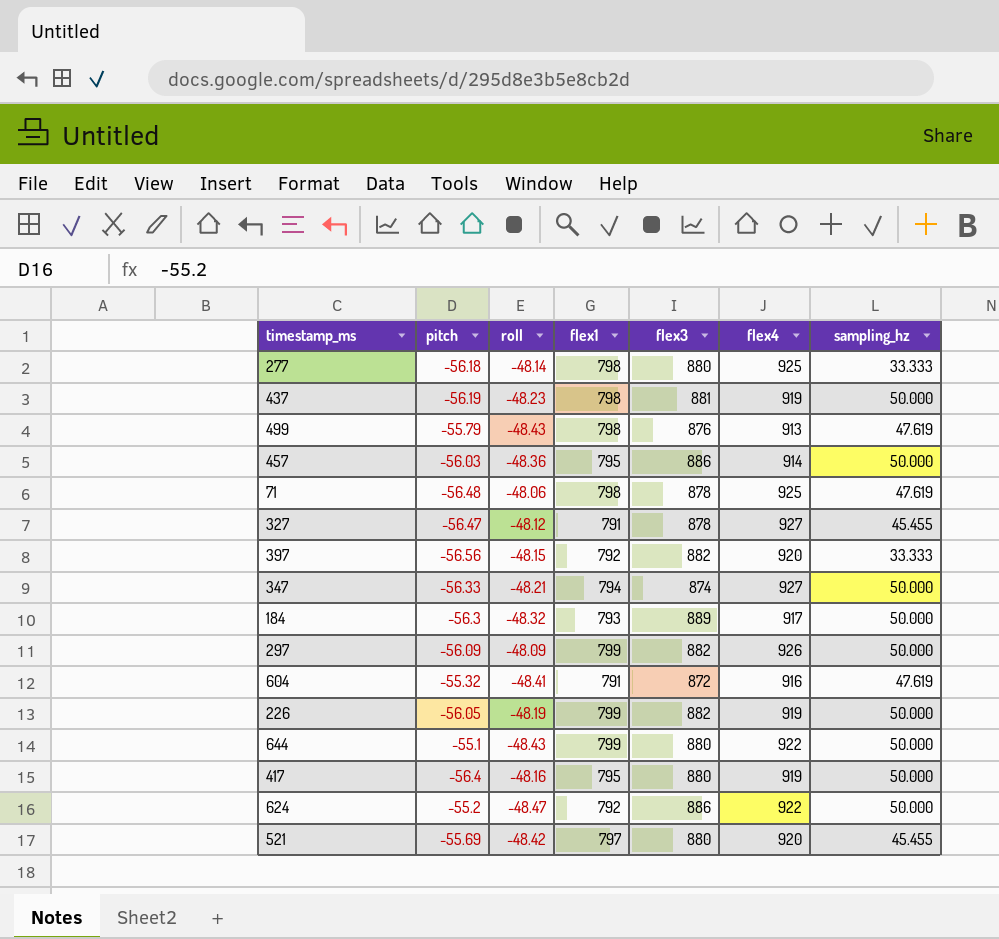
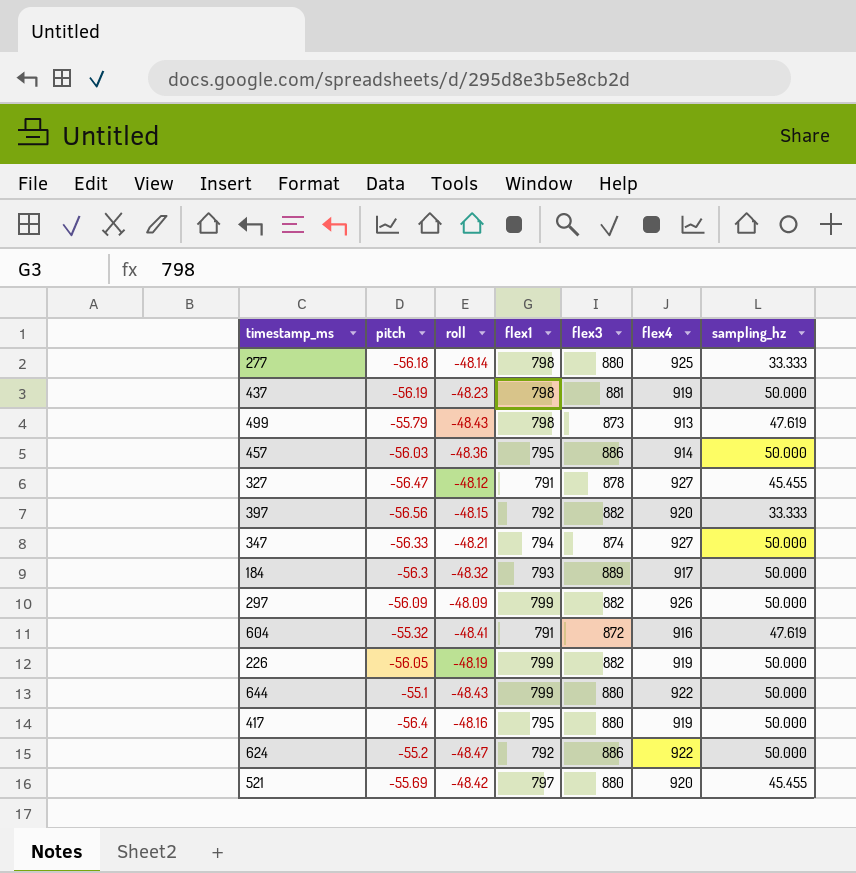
row 71: -56.48 | -48.06 | 798 | 878 | 925 | 47.619 -> none
499 | flex3: 876 -> 873

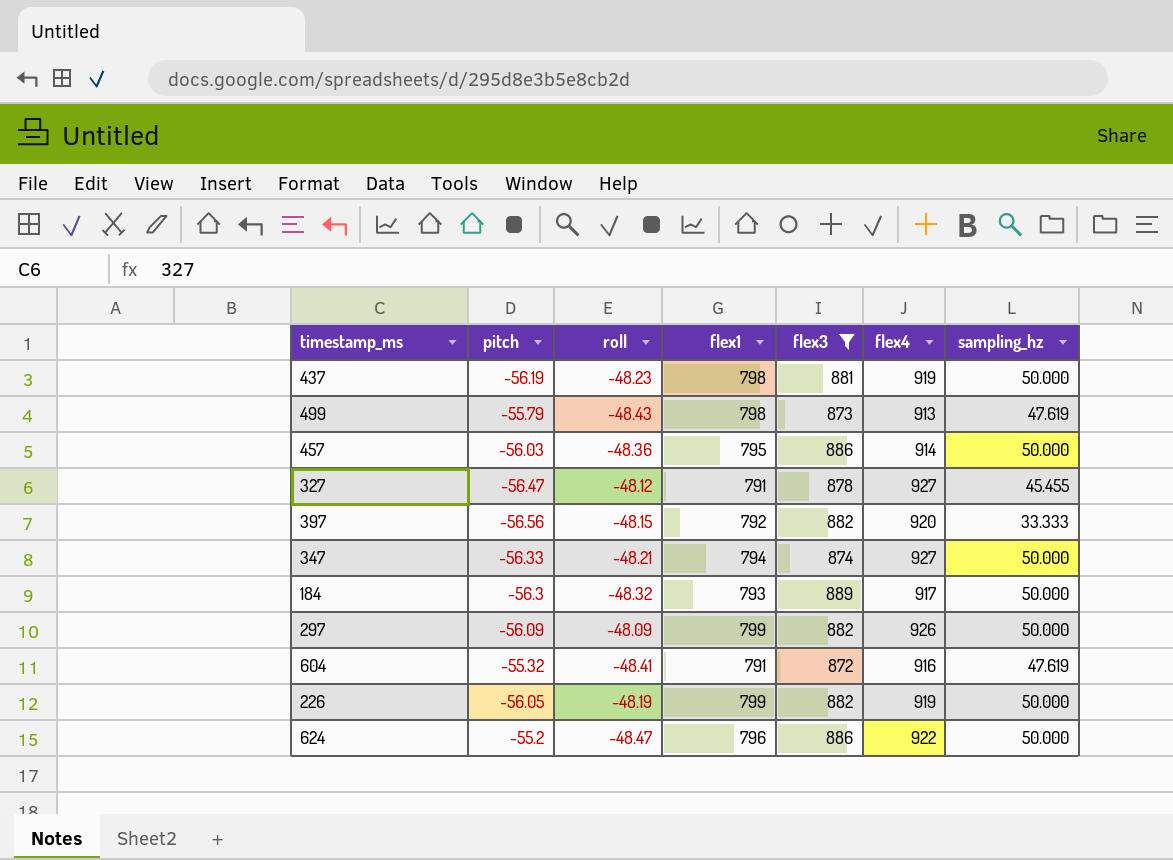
filter: none -> flex3 != 880
624 | flex1: 792 -> 796

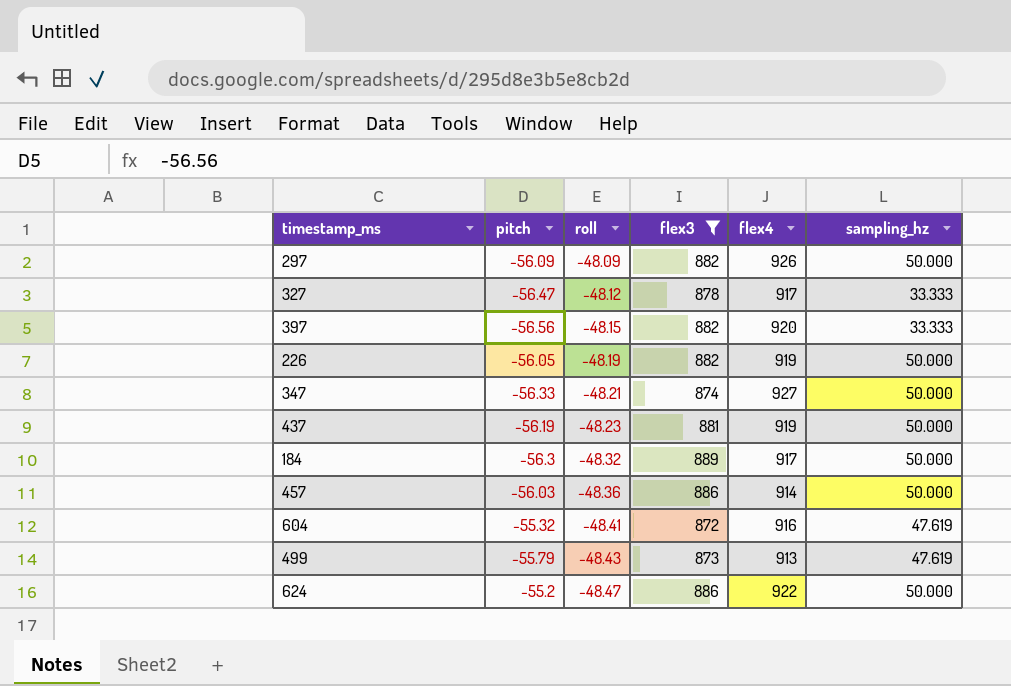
row order: none -> roll descending
column flex1 | position: 4 -> none
327 | flex4: 927 -> 917
327 | sampling_hz: 45.455 -> 33.333

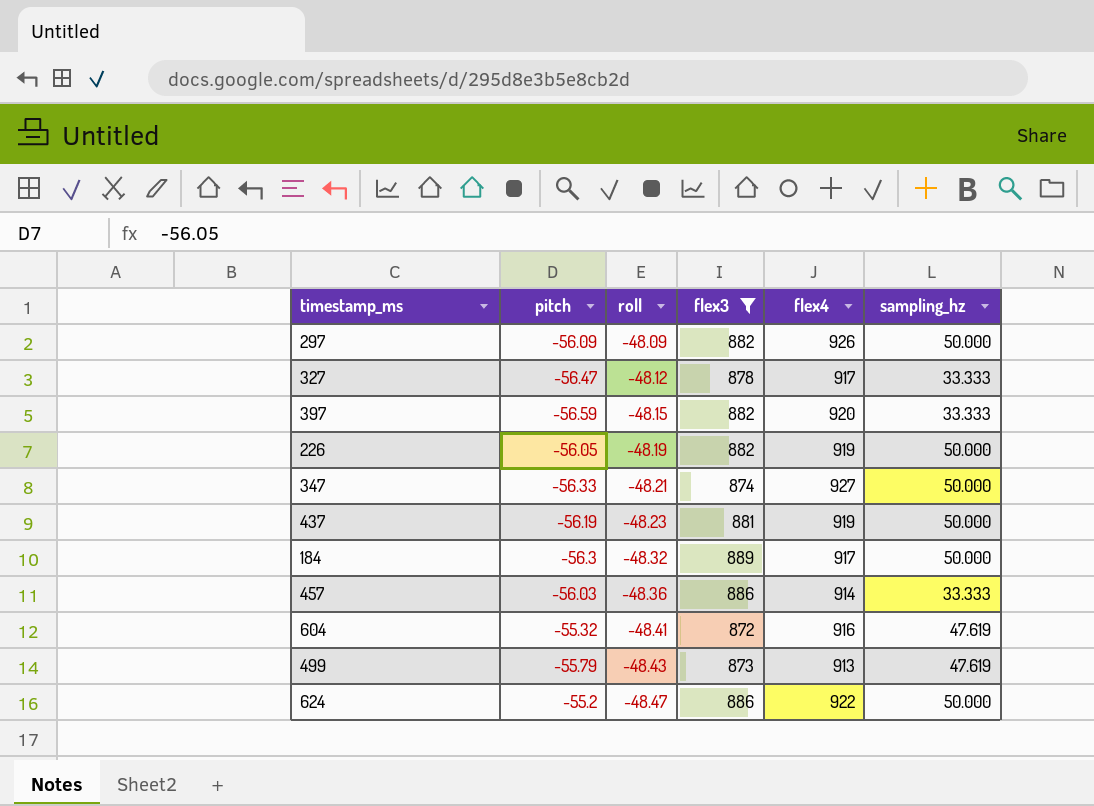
397 | pitch: -56.56 -> -56.59
457 | sampling_hz: 50.000 -> 33.333

